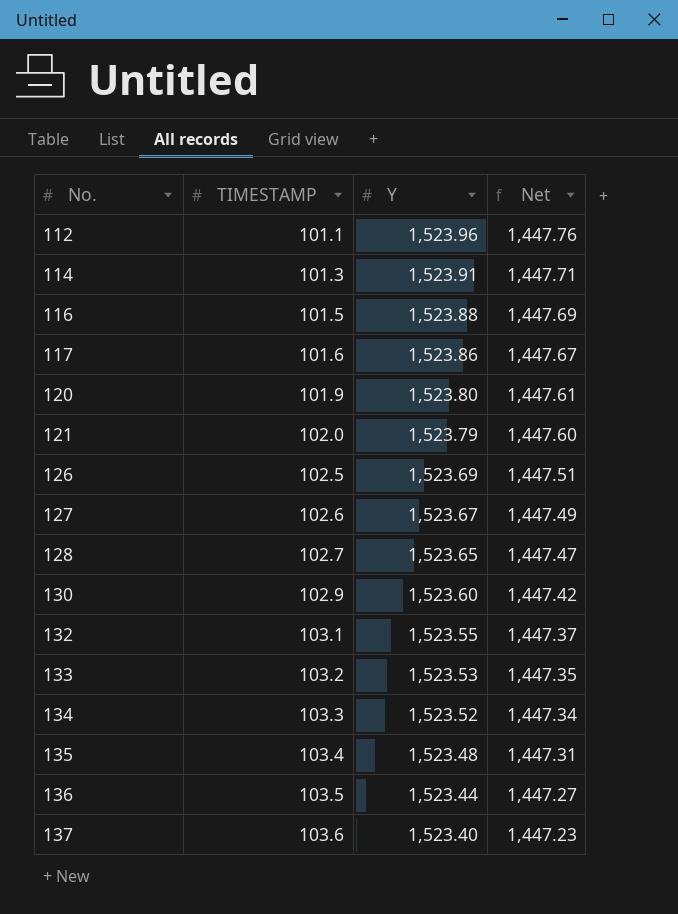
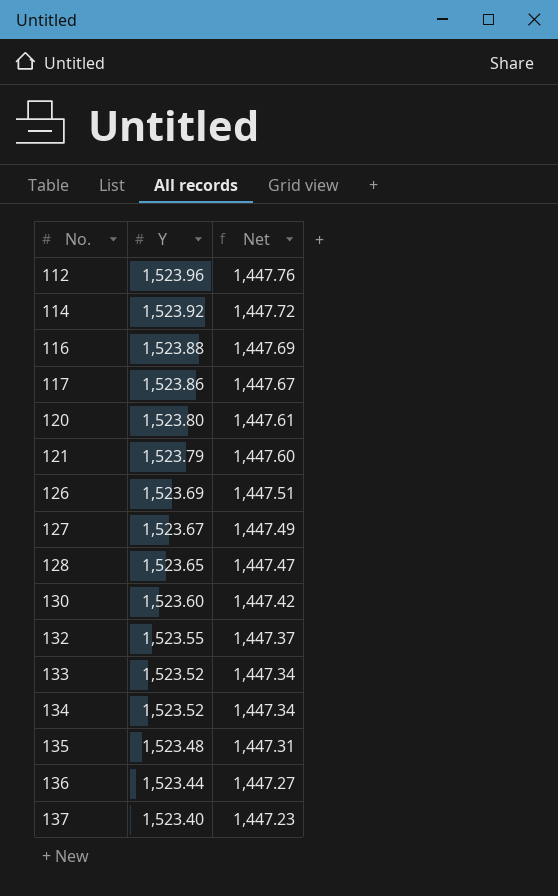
column TIMESTAMP | position: 2 -> none
114 | Y: 1,523.91 -> 1,523.92
114 | Net: 1,447.71 -> 1,447.72
133 | Y: 1,523.53 -> 1,523.52
133 | Net: 1,447.35 -> 1,447.34

